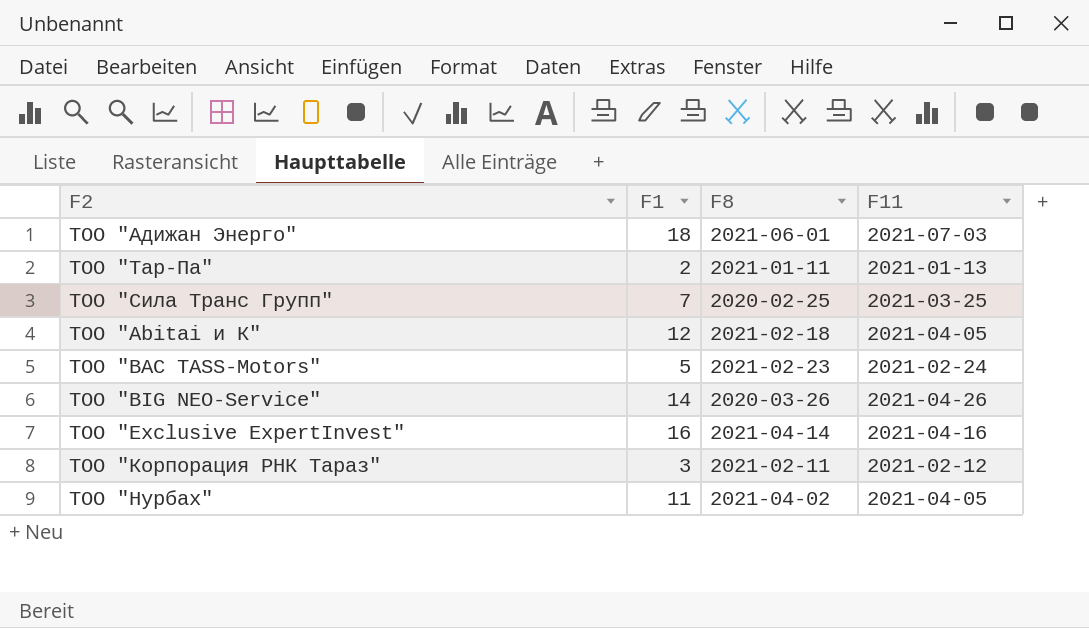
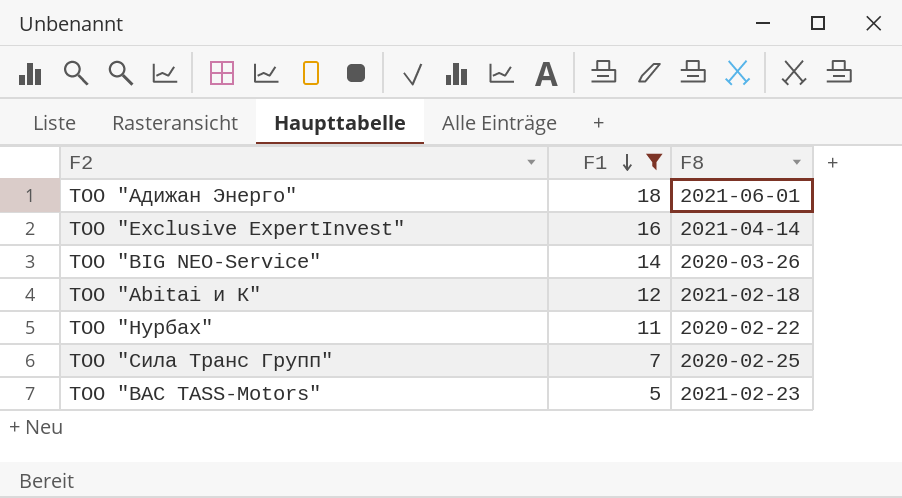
filter: none -> F1 >= 5
row order: none -> F1 descending
column F11 | position: 4 -> none
ТОО "Нурбах" | F8: 2021-04-02 -> 2020-02-22

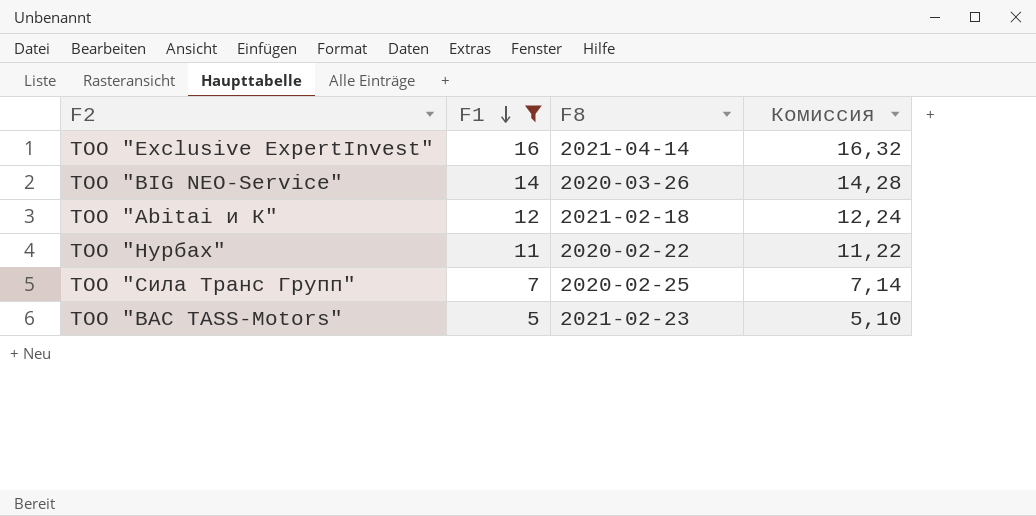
column Комиссия | formula: none -> [F1] * 1,02
row ТОО "Адижан Энерго": 18 | 2021-06-01 -> none

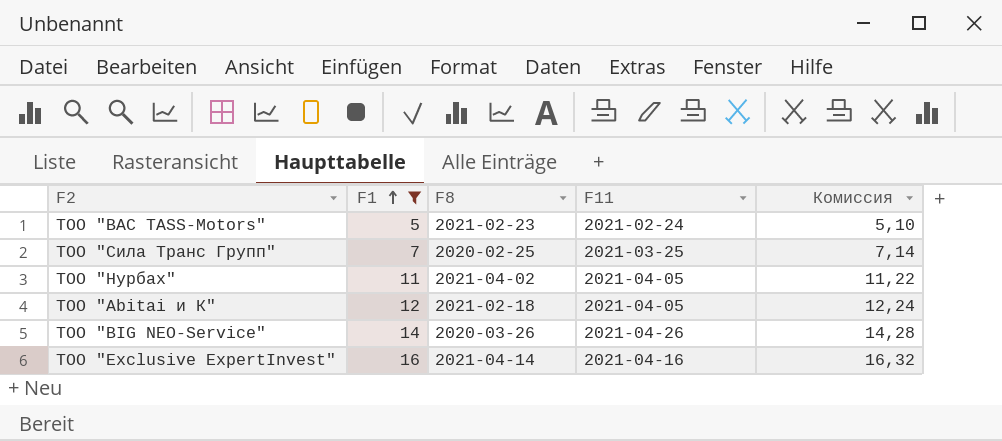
row order: F1 descending -> F1 ascending
column F11 | position: none -> 4
ТОО "Нурбах" | F8: 2020-02-22 -> 2021-04-02

